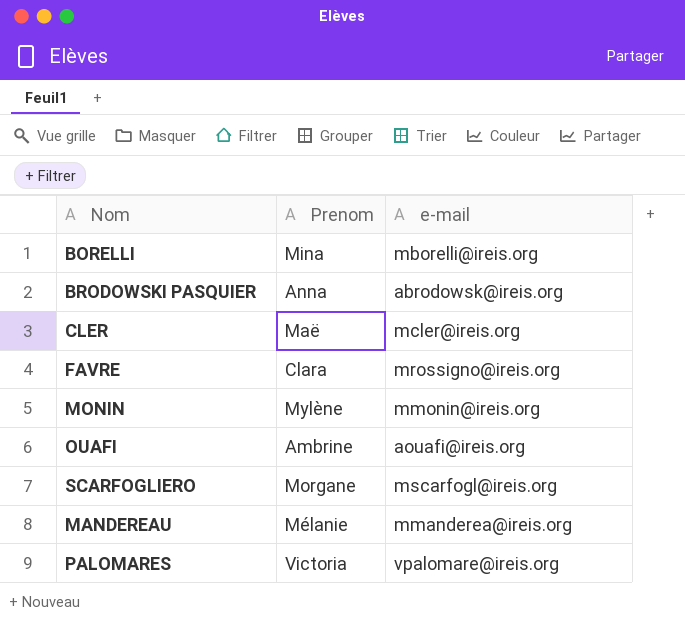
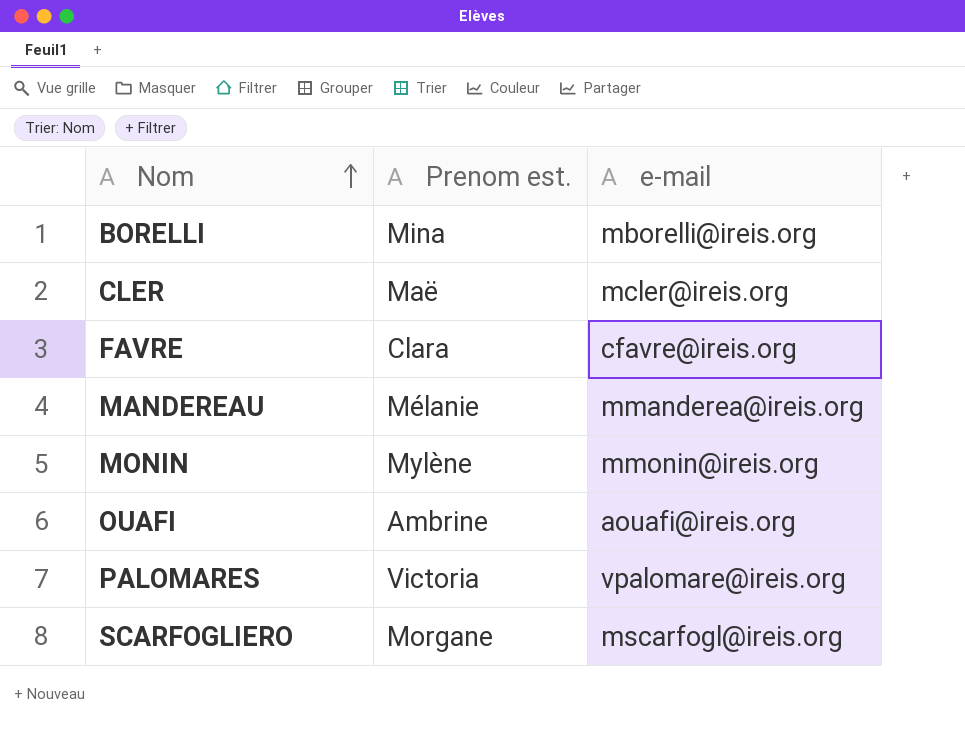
row order: none -> Nom ascending
column name: Prenom -> Prenom est.
row BRODOWSKI PASQUIER: Anna | abrodowsk@ireis.org -> none
FAVRE | e-mail: mrossigno@ireis.org -> cfavre@ireis.org

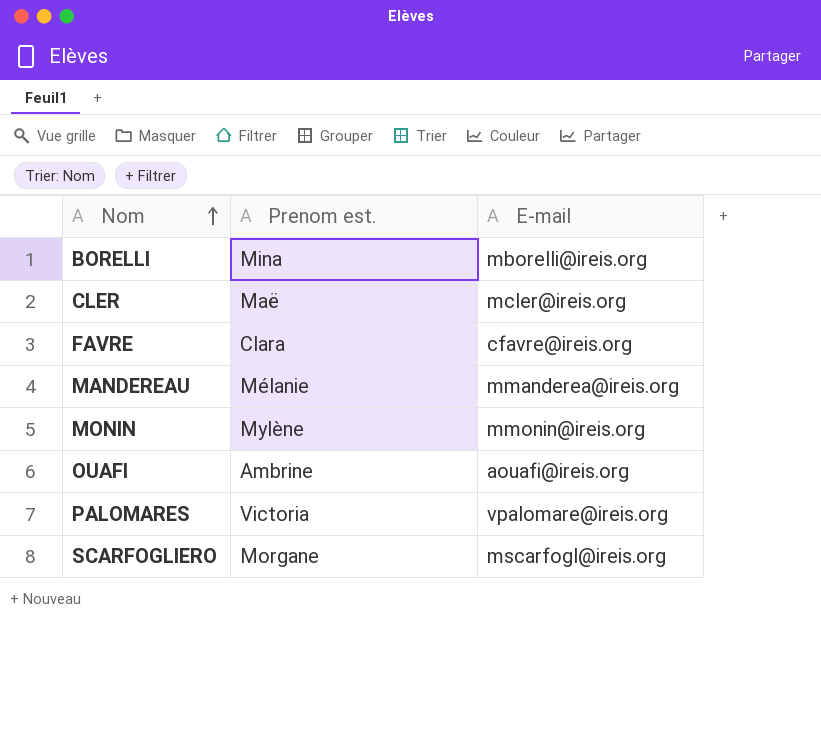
column name: e-mail -> E-mail

